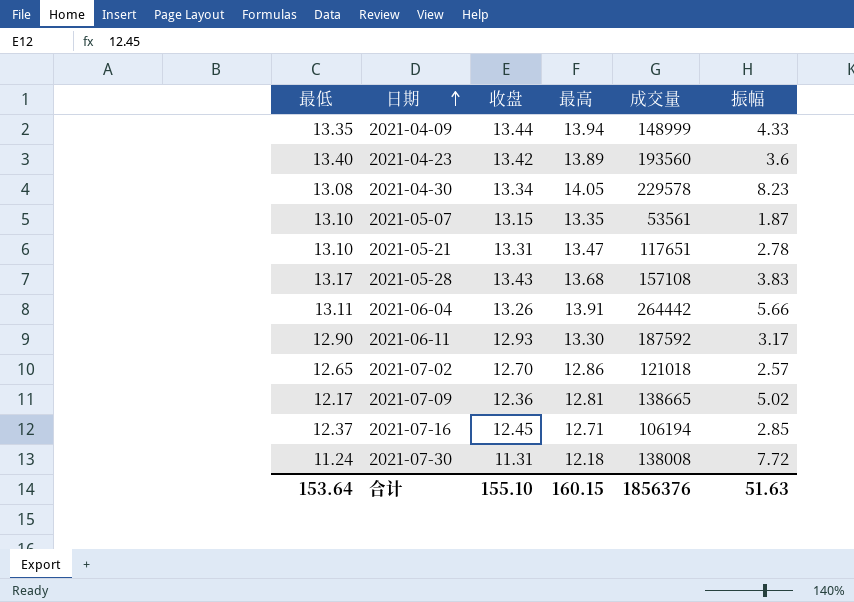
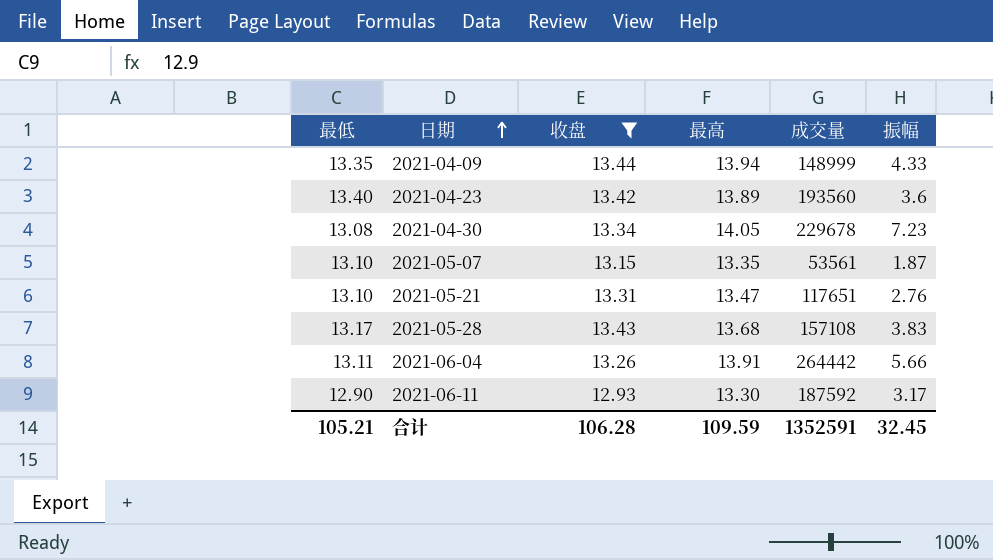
filter: none -> 收盘 >= 12.93
2021-04-30 | 成交量: 229578 -> 229678
2021-04-30 | 振幅: 8.23 -> 7.23
2021-05-21 | 振幅: 2.78 -> 2.76
合计 | 最低: 153.64 -> 105.21
合计 | 收盘: 155.10 -> 106.28
合计 | 最高: 160.15 -> 109.59
合计 | 成交量: 1856376 -> 1352591
合计 | 振幅: 51.63 -> 32.45

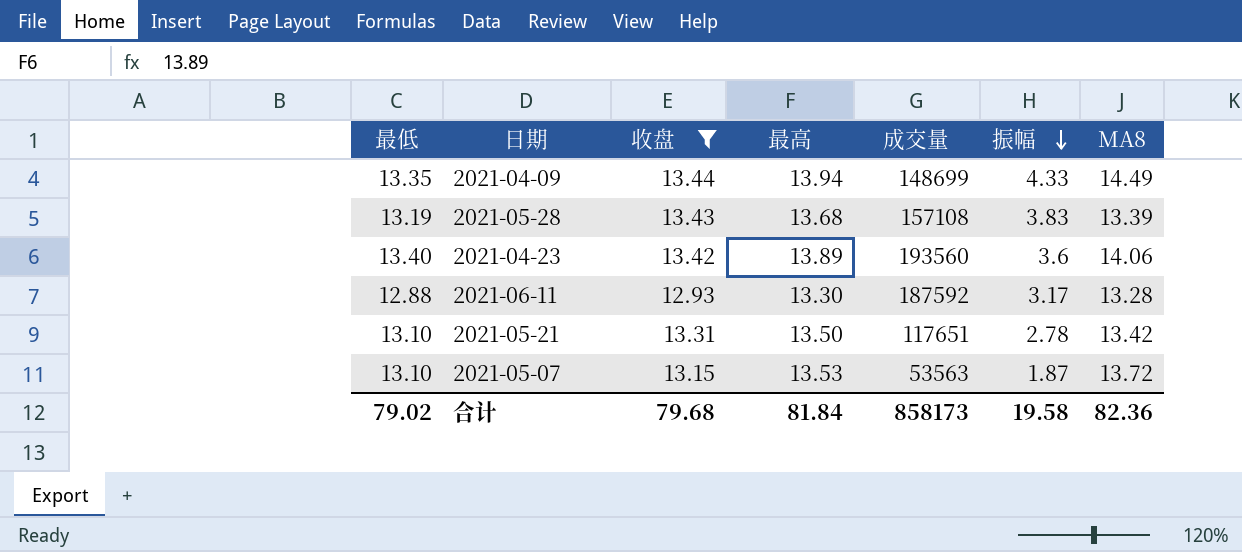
row order: 日期 ascending -> 振幅 descending
column MA8 | position: none -> 7
row 2021-04-30: 13.08 | 13.34 | 14.05 | 229678 | 7.23 -> none
row 2021-06-04: 13.11 | 13.26 | 13.91 | 264442 | 5.66 -> none
2021-04-09 | 成交量: 148999 -> 148699
2021-05-28 | 最低: 13.17 -> 13.19
2021-06-11 | 最低: 12.90 -> 12.88
2021-05-21 | 最高: 13.47 -> 13.50
2021-05-21 | 振幅: 2.76 -> 2.78
2021-05-07 | 最高: 13.35 -> 13.53
2021-05-07 | 成交量: 53561 -> 53563
合计 | 最低: 105.21 -> 79.02
合计 | 收盘: 106.28 -> 79.68
合计 | 最高: 109.59 -> 81.84
合计 | 成交量: 1352591 -> 858173
合计 | 振幅: 32.45 -> 19.58

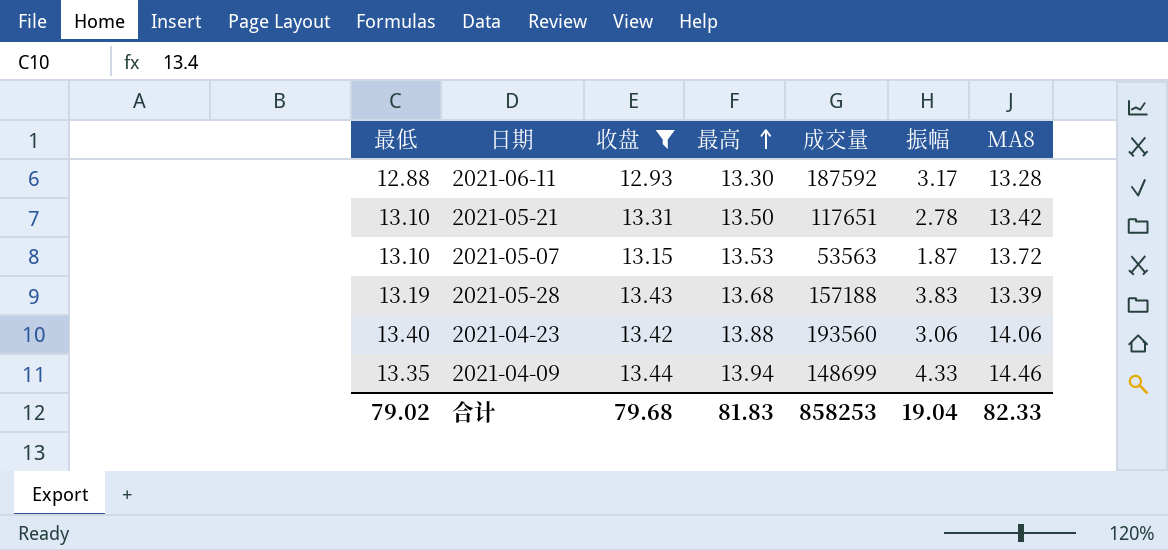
row order: 振幅 descending -> 最高 ascending
2021-05-28 | 成交量: 157108 -> 157188
2021-04-23 | 最高: 13.89 -> 13.88
2021-04-23 | 振幅: 3.6 -> 3.06
2021-04-09 | MA8: 14.49 -> 14.46
合计 | 最高: 81.84 -> 81.83
合计 | 成交量: 858173 -> 858253
合计 | 振幅: 19.58 -> 19.04
合计 | MA8: 82.36 -> 82.33

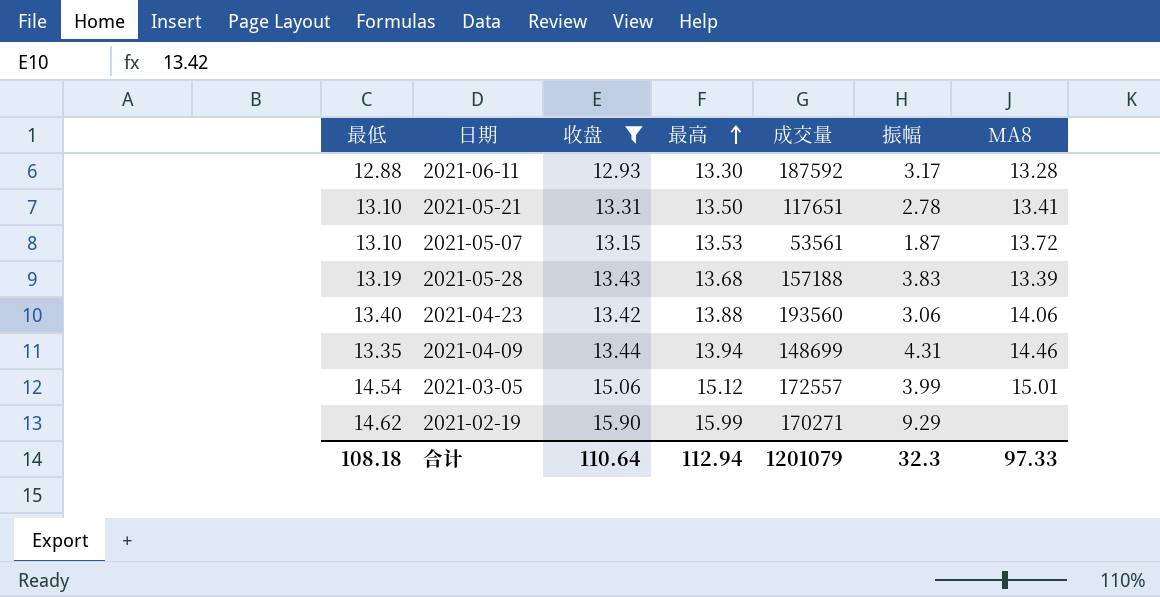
2021-05-21 | MA8: 13.42 -> 13.41
2021-05-07 | 成交量: 53563 -> 53561
2021-04-09 | 振幅: 4.33 -> 4.31
row 2021-03-05: none -> 14.54 | 15.06 | 15.12 | 172557 | 3.99 | 15.01
row 2021-02-19: none -> 14.62 | 15.90 | 15.99 | 170271 | 9.29 | none
合计 | 最低: 79.02 -> 108.18
合计 | 收盘: 79.68 -> 110.64
合计 | 最高: 81.83 -> 112.94
合计 | 成交量: 858253 -> 1201079
合计 | 振幅: 19.04 -> 32.3
合计 | MA8: 82.33 -> 97.33

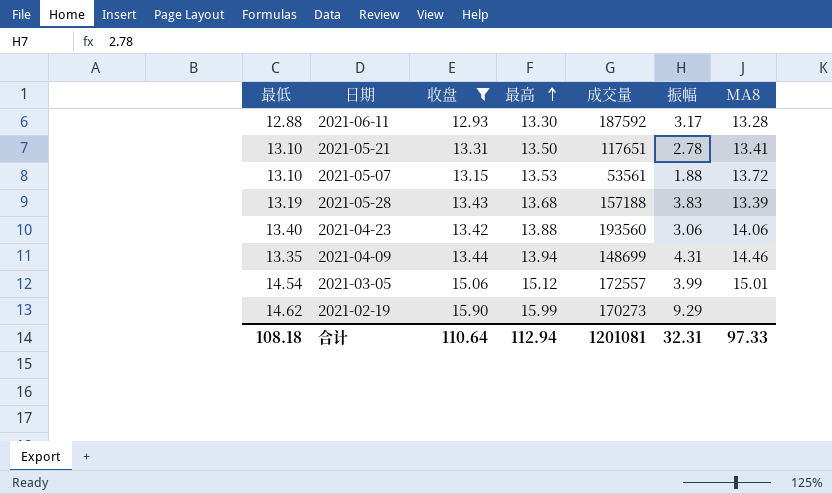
2021-05-07 | 振幅: 1.87 -> 1.88
2021-02-19 | 成交量: 170271 -> 170273
合计 | 成交量: 1201079 -> 1201081
合计 | 振幅: 32.3 -> 32.31

